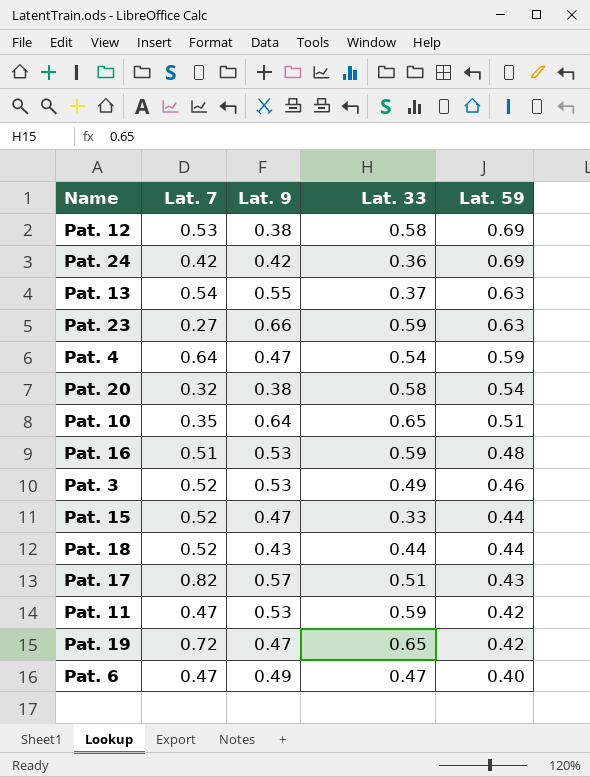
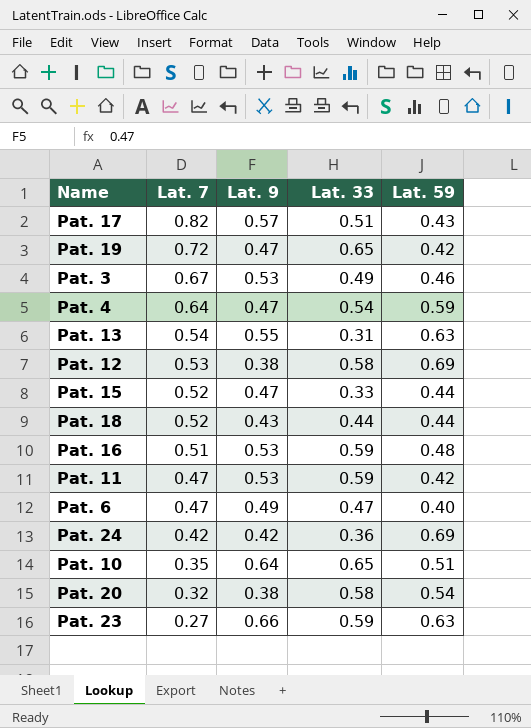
row order: Lat. 59 descending -> Lat. 7 descending
Pat. 3 | Lat. 7: 0.52 -> 0.67
Pat. 13 | Lat. 33: 0.37 -> 0.31

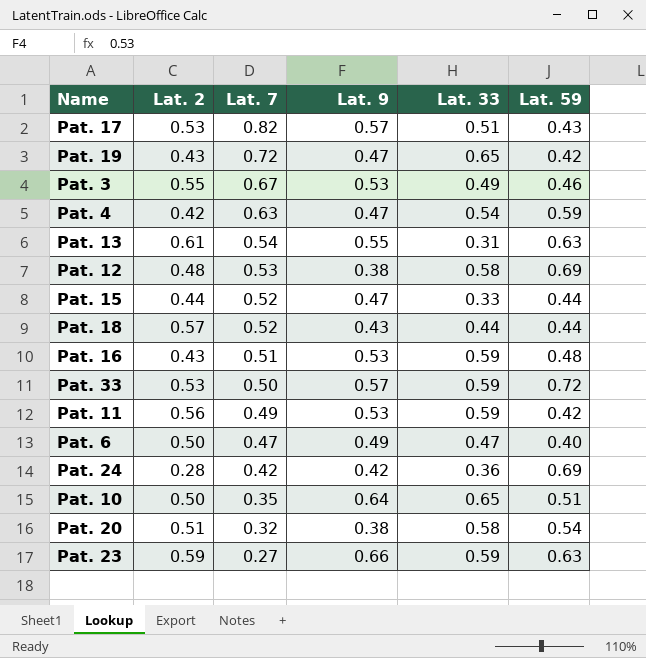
column Lat. 2 | position: none -> 2
Pat. 4 | Lat. 7: 0.64 -> 0.63
row Pat. 33: none -> 0.53 | 0.50 | 0.57 | 0.59 | 0.72
Pat. 11 | Lat. 7: 0.47 -> 0.49

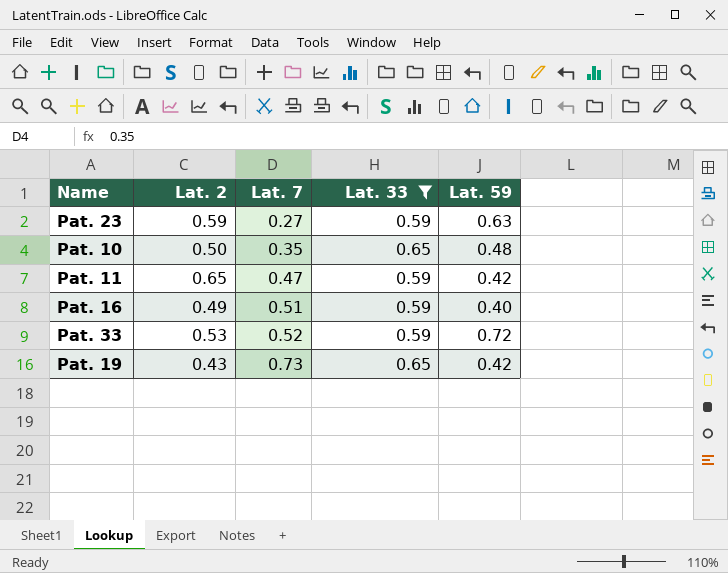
filter: none -> Lat. 33 >= 0.59
row order: Lat. 7 descending -> Lat. 7 ascending
column Lat. 9 | position: 4 -> none
Pat. 10 | Lat. 59: 0.51 -> 0.48
Pat. 11 | Lat. 2: 0.56 -> 0.65
Pat. 11 | Lat. 7: 0.49 -> 0.47
Pat. 16 | Lat. 2: 0.43 -> 0.49
Pat. 16 | Lat. 59: 0.48 -> 0.40
Pat. 33 | Lat. 7: 0.50 -> 0.52
Pat. 19 | Lat. 7: 0.72 -> 0.73

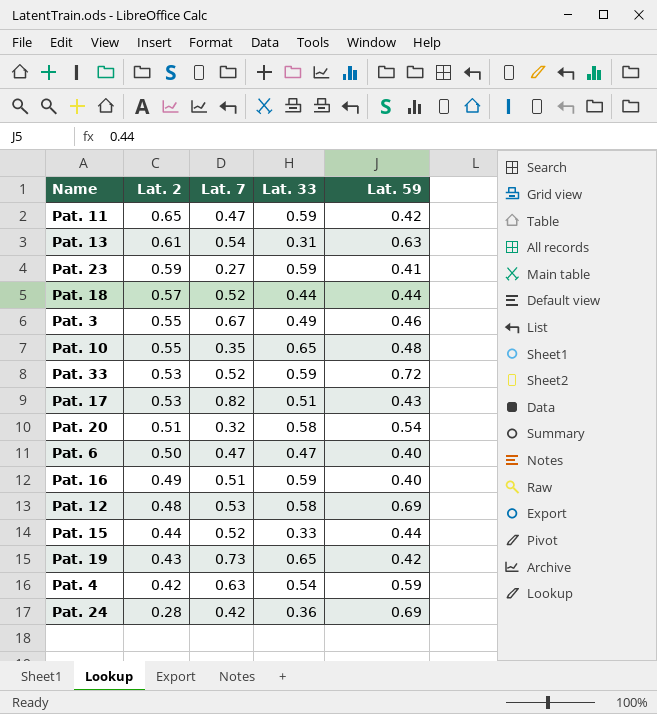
filter: Lat. 33 >= 0.59 -> none
row order: Lat. 7 ascending -> Lat. 2 descending
Pat. 23 | Lat. 59: 0.63 -> 0.41
Pat. 10 | Lat. 2: 0.50 -> 0.55

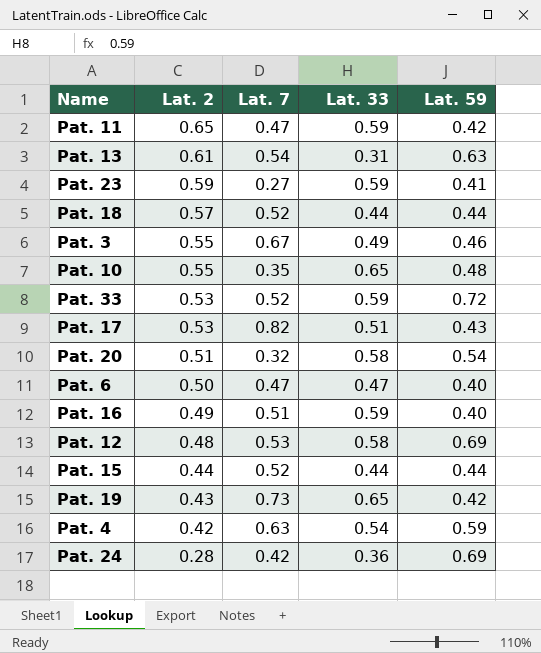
Pat. 15 | Lat. 33: 0.33 -> 0.44

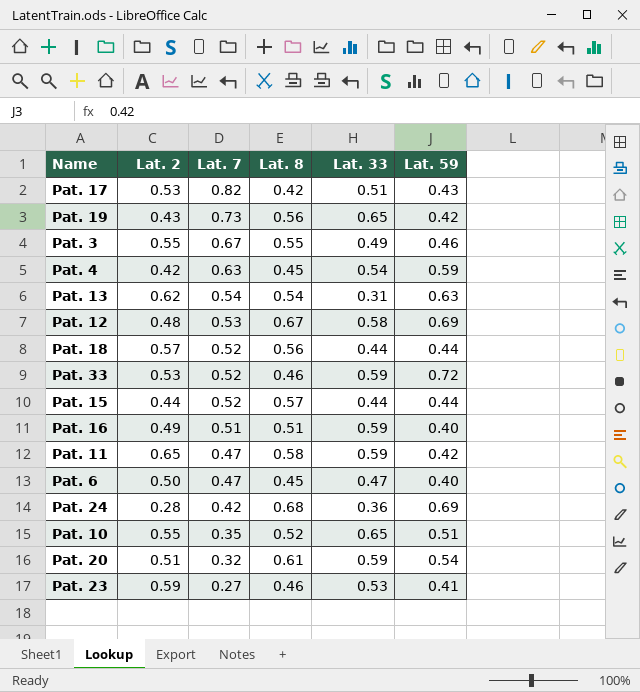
row order: Lat. 2 descending -> Lat. 7 descending
column Lat. 8 | position: none -> 4
Pat. 13 | Lat. 2: 0.61 -> 0.62
Pat. 10 | Lat. 59: 0.48 -> 0.51
Pat. 20 | Lat. 33: 0.58 -> 0.59
Pat. 23 | Lat. 33: 0.59 -> 0.53

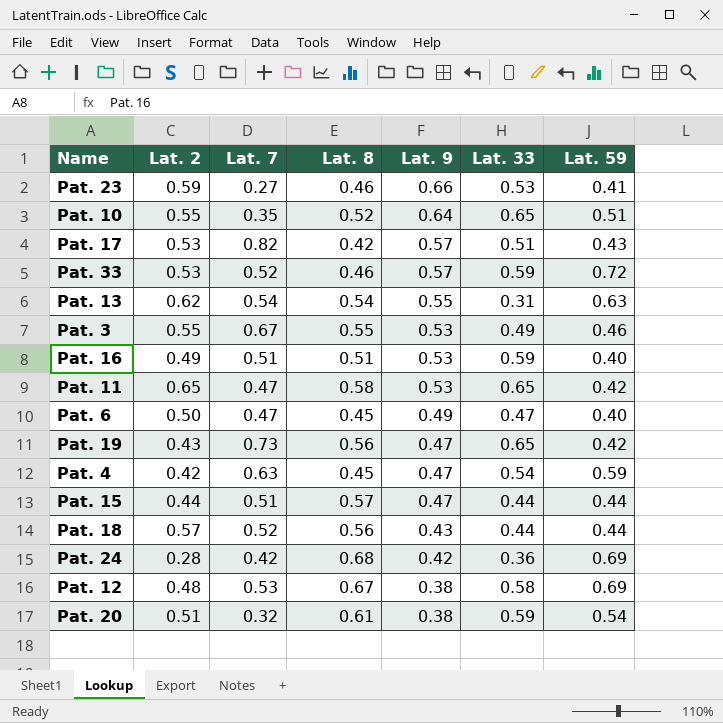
row order: Lat. 7 descending -> Lat. 9 descending
column Lat. 9 | position: none -> 5
Pat. 11 | Lat. 33: 0.59 -> 0.65
Pat. 15 | Lat. 7: 0.52 -> 0.51

